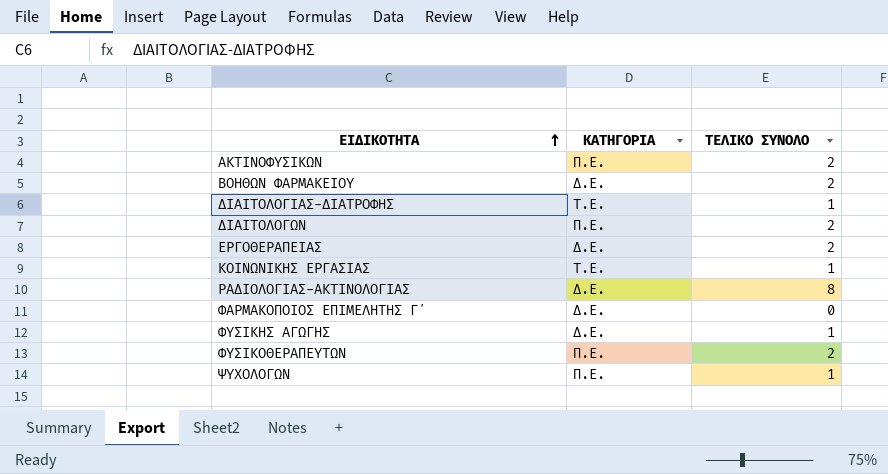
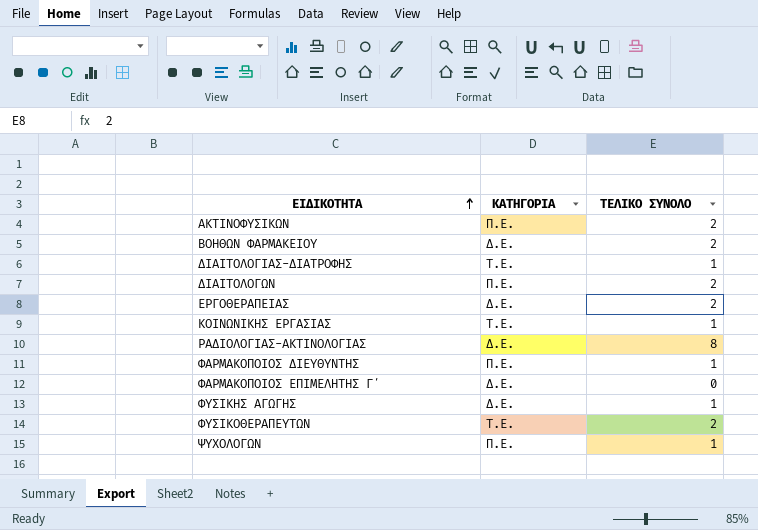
row ΦΑΡΜΑΚΟΠΟΙΟΣ ΔΙΕΥΘΥΝΤΗΣ: none -> Π.Ε. | 1
ΦΥΣΙΚΟΘΕΡΑΠΕΥΤΩΝ | ΚΑΤΗΓΟΡΙΑ: Π.Ε. -> Τ.Ε.

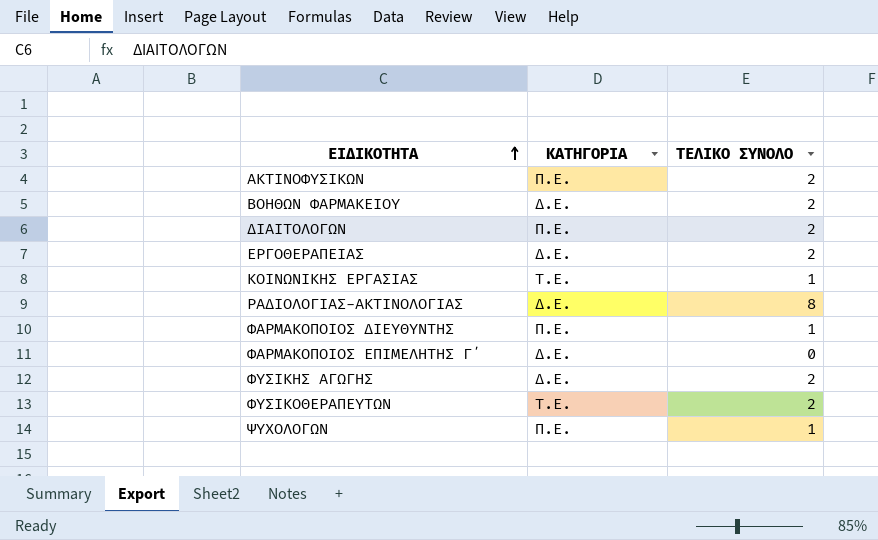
row ΔΙΑΙΤΟΛΟΓΙΑΣ-ΔΙΑΤΡΟΦΗΣ: Τ.Ε. | 1 -> none
ΦΥΣΙΚΗΣ ΑΓΩΓΗΣ | ΤΕΛΙΚΟ ΣΥΝΟΛΟ: 1 -> 2

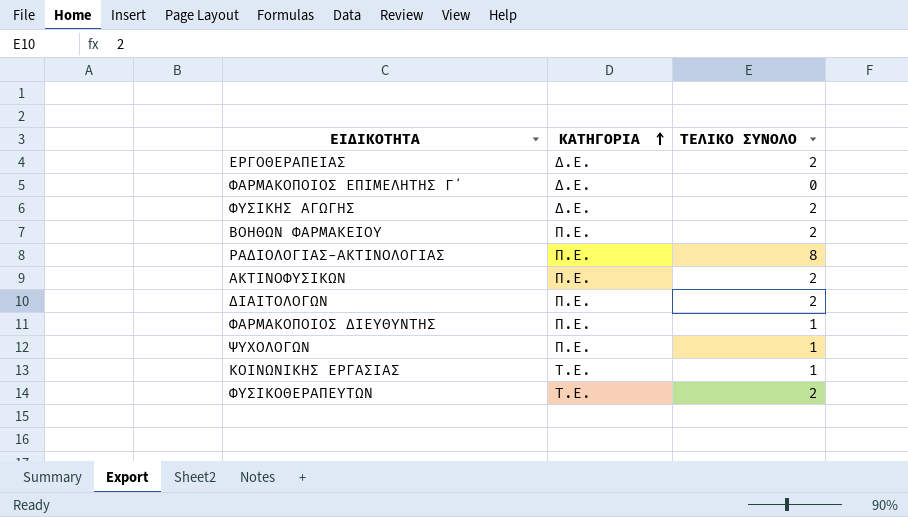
row order: ΕΙΔΙΚΟΤΗΤΑ ascending -> ΚΑΤΗΓΟΡΙΑ ascending
ΒΟΗΘΩΝ ΦΑΡΜΑΚΕΙΟΥ | ΚΑΤΗΓΟΡΙΑ: Δ.Ε. -> Π.Ε.
ΡΑΔΙΟΛΟΓΙΑΣ-ΑΚΤΙΝΟΛΟΓΙΑΣ | ΚΑΤΗΓΟΡΙΑ: Δ.Ε. -> Π.Ε.

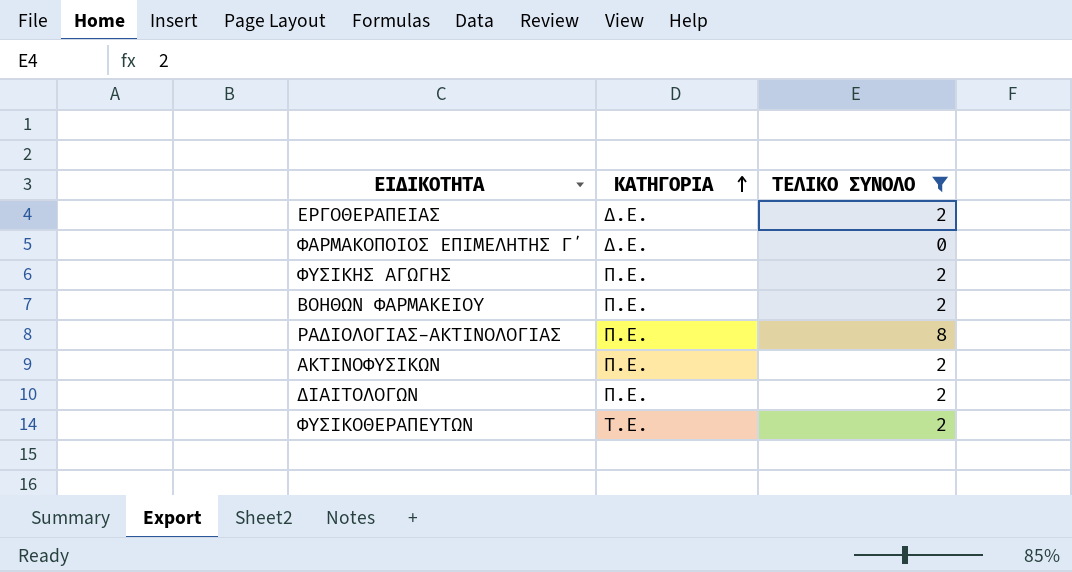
filter: none -> ΤΕΛΙΚΟ ΣΥΝΟΛΟ != 1
ΦΥΣΙΚΗΣ ΑΓΩΓΗΣ | ΚΑΤΗΓΟΡΙΑ: Δ.Ε. -> Π.Ε.

